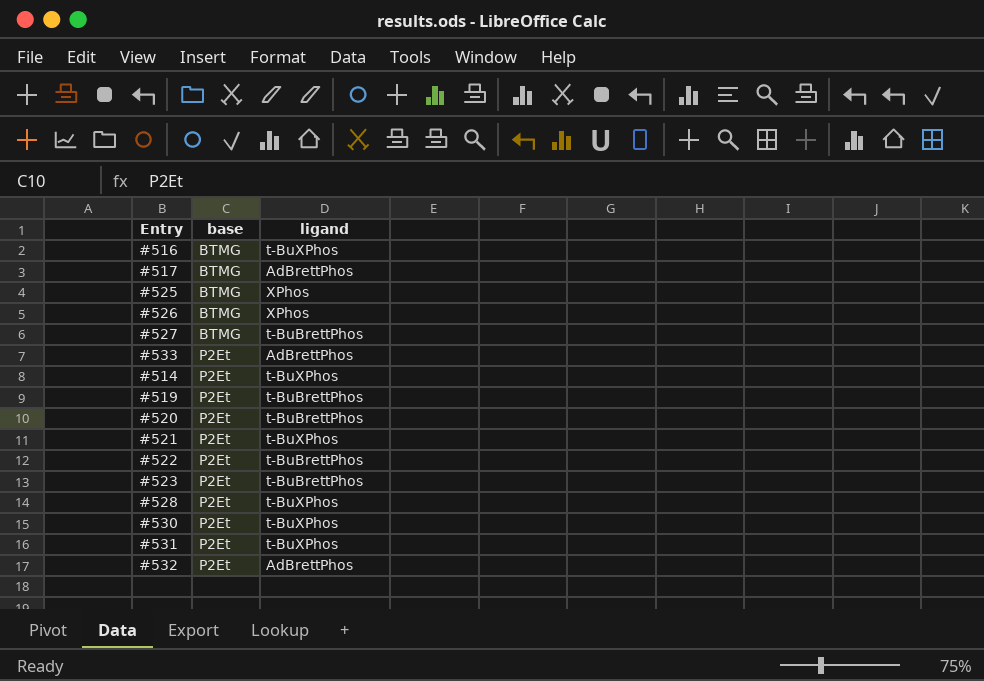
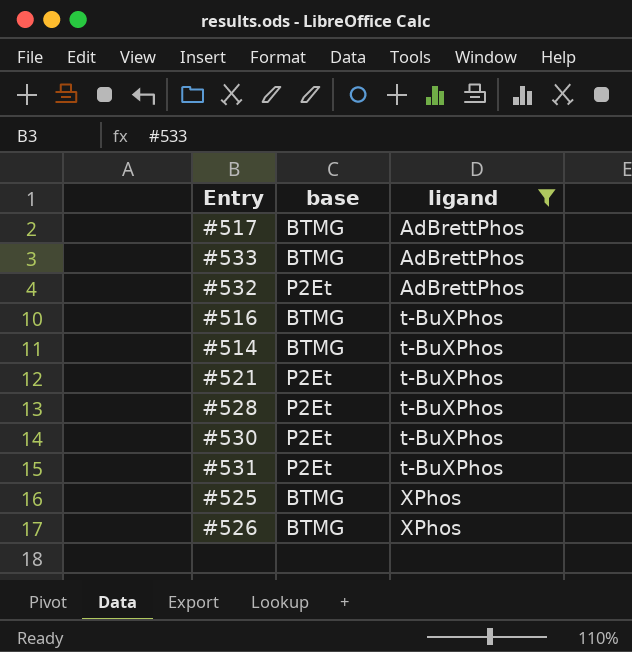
filter: none -> ligand != t-BuBrettPhos
row order: base ascending -> ligand ascending
#533 | base: P2Et -> BTMG
#514 | base: P2Et -> BTMG

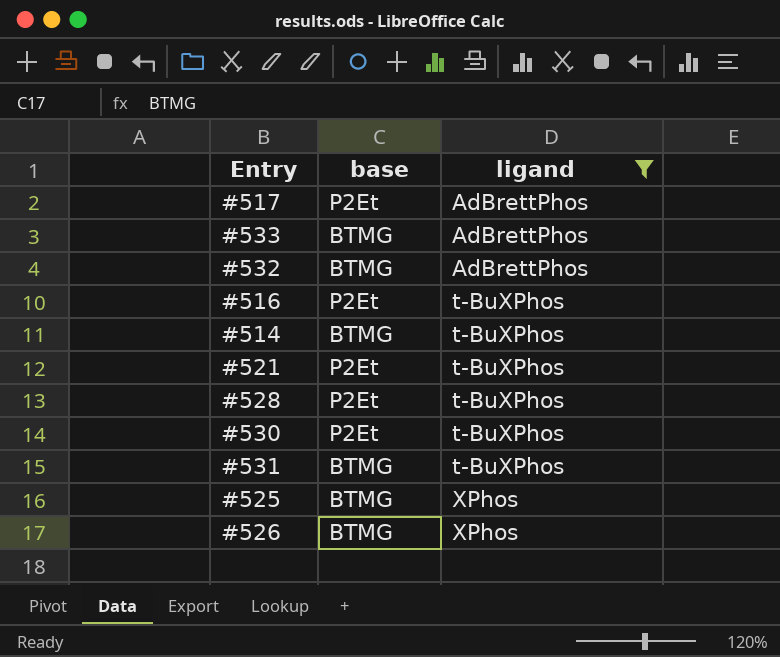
#517 | base: BTMG -> P2Et
#532 | base: P2Et -> BTMG
#516 | base: BTMG -> P2Et
#531 | base: P2Et -> BTMG

